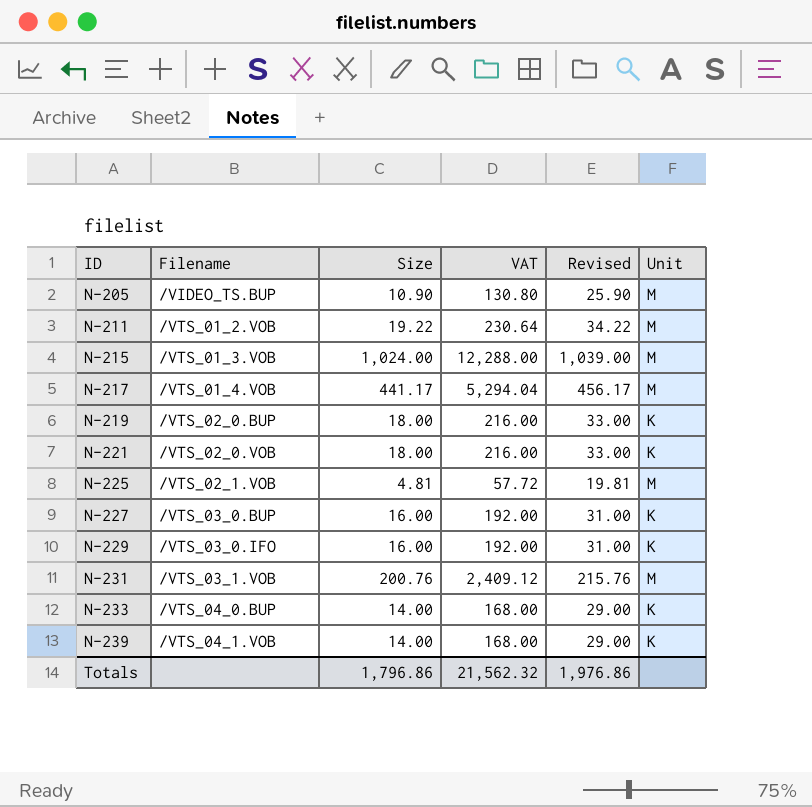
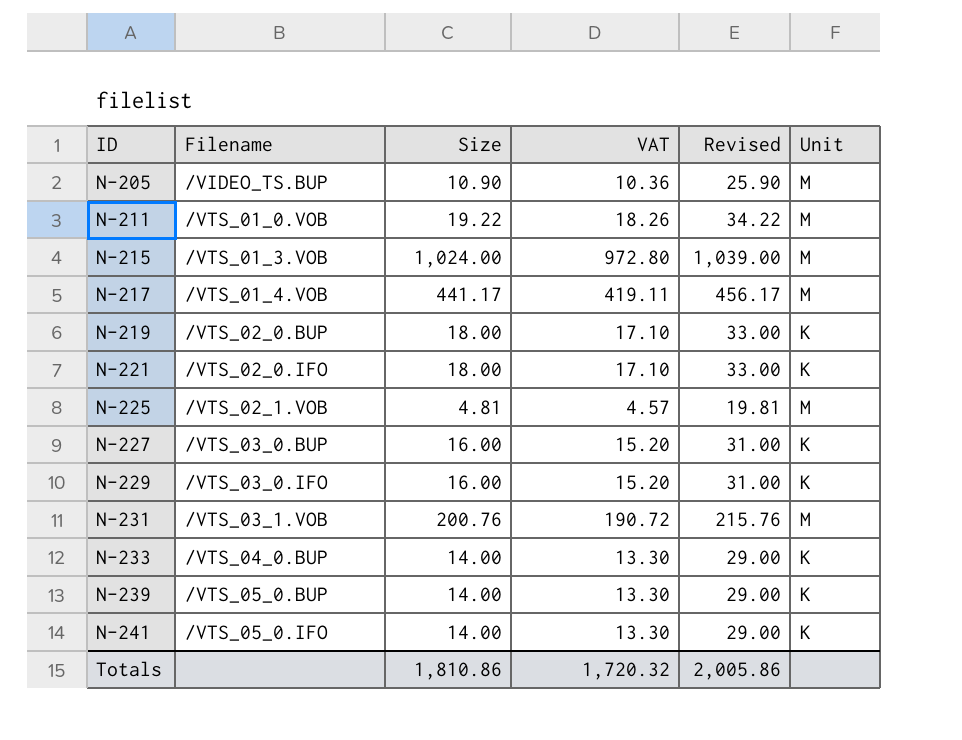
column VAT | formula: [Size] * 12 -> [Size] * 0.95
N-211 | Filename: /VTS_01_2.VOB -> /VTS_01_0.VOB
N-221 | Filename: /VTS_02_0.VOB -> /VTS_02_0.IFO
N-239 | Filename: /VTS_04_1.VOB -> /VTS_05_0.BUP
row N-241: none -> /VTS_05_0.IFO | 14.00 | 13.30 | 29.00 | K
Totals | Size: 1,796.86 -> 1,810.86
Totals | VAT: 21,562.32 -> 1,720.32
Totals | Revised: 1,976.86 -> 2,005.86

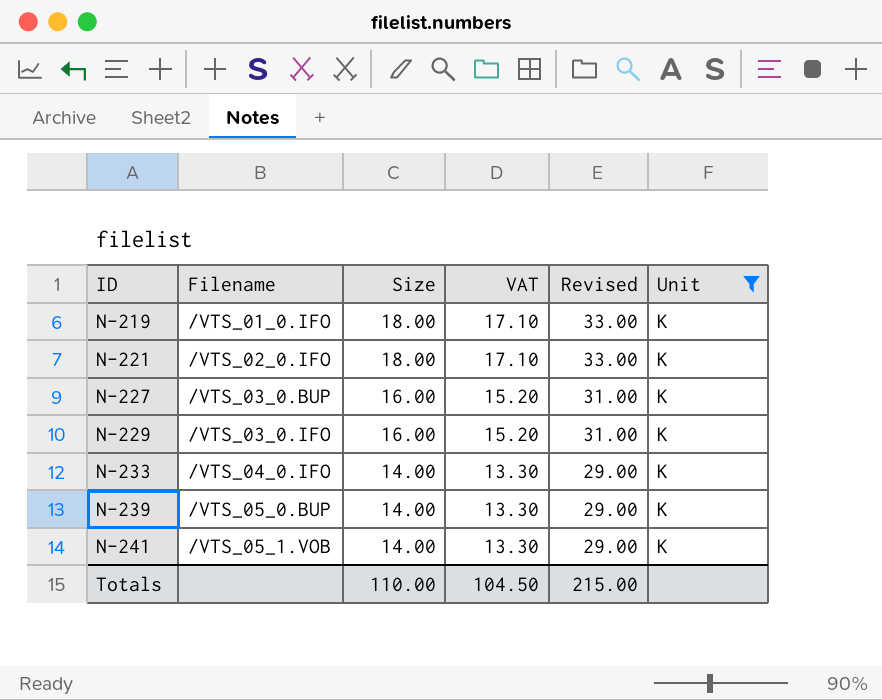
filter: none -> Unit = K
N-219 | Filename: /VTS_02_0.BUP -> /VTS_01_0.IFO
N-233 | Filename: /VTS_04_0.BUP -> /VTS_04_0.IFO
N-241 | Filename: /VTS_05_0.IFO -> /VTS_05_1.VOB
Totals | Size: 1,810.86 -> 110.00
Totals | VAT: 1,720.32 -> 104.50
Totals | Revised: 2,005.86 -> 215.00

